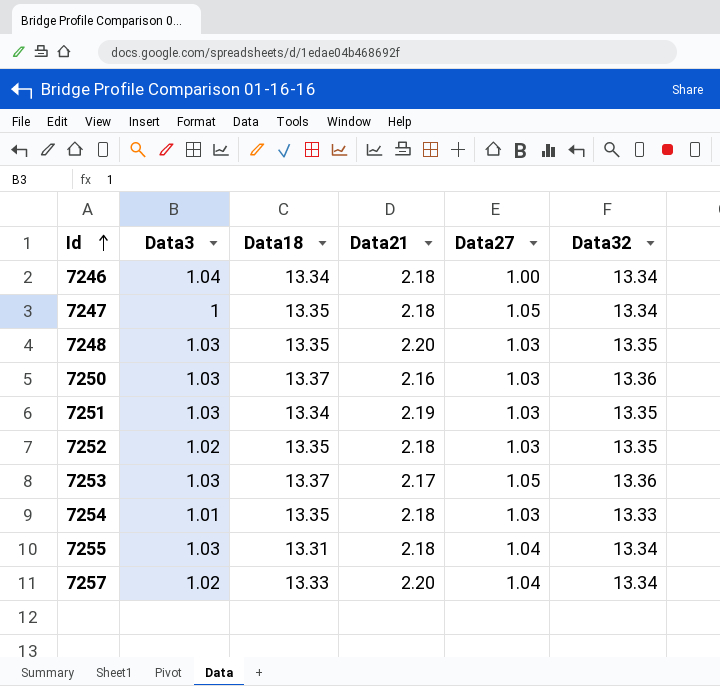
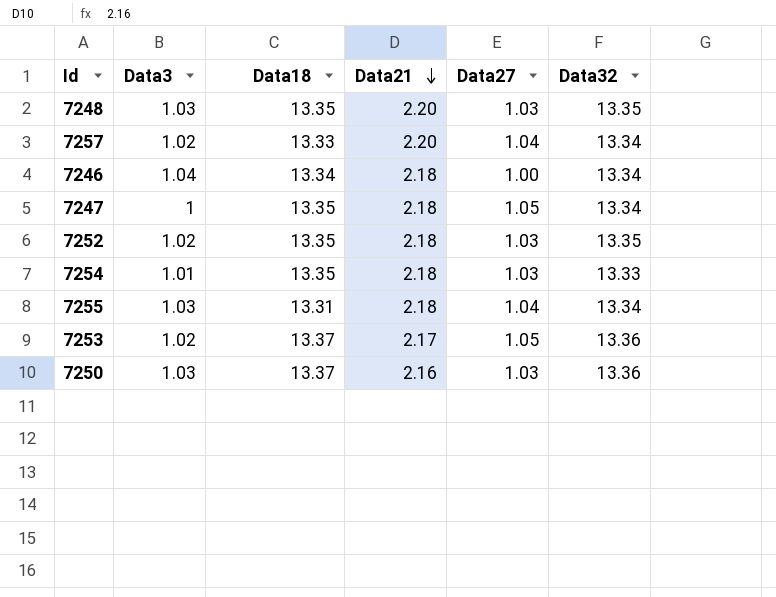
row order: Id ascending -> Data21 descending
row 7251: 1.03 | 13.34 | 2.19 | 1.03 | 13.35 -> none
7253 | Data3: 1.03 -> 1.02

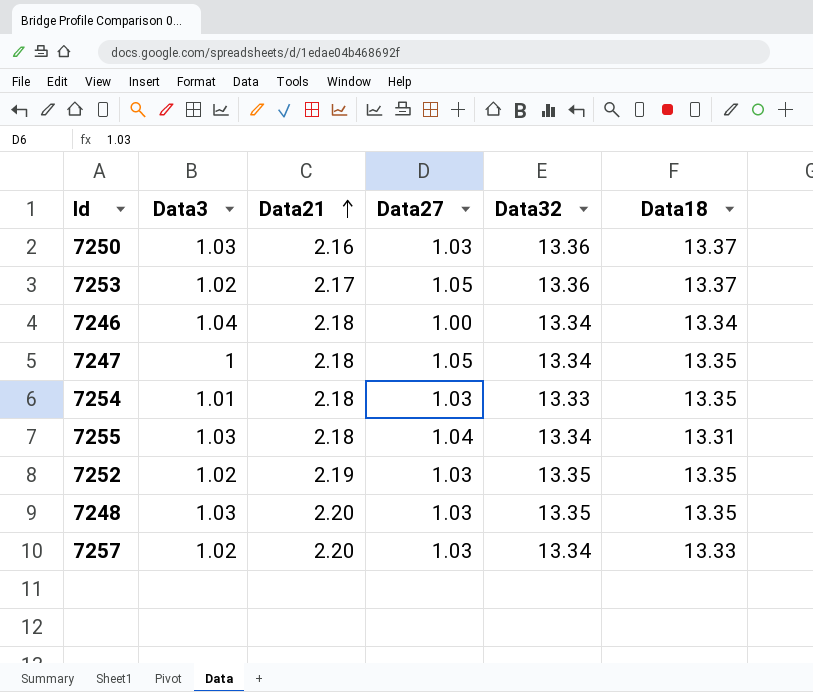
row order: Data21 descending -> Data21 ascending
column Data18 | position: 3 -> 6
7252 | Data21: 2.18 -> 2.19
7257 | Data27: 1.04 -> 1.03

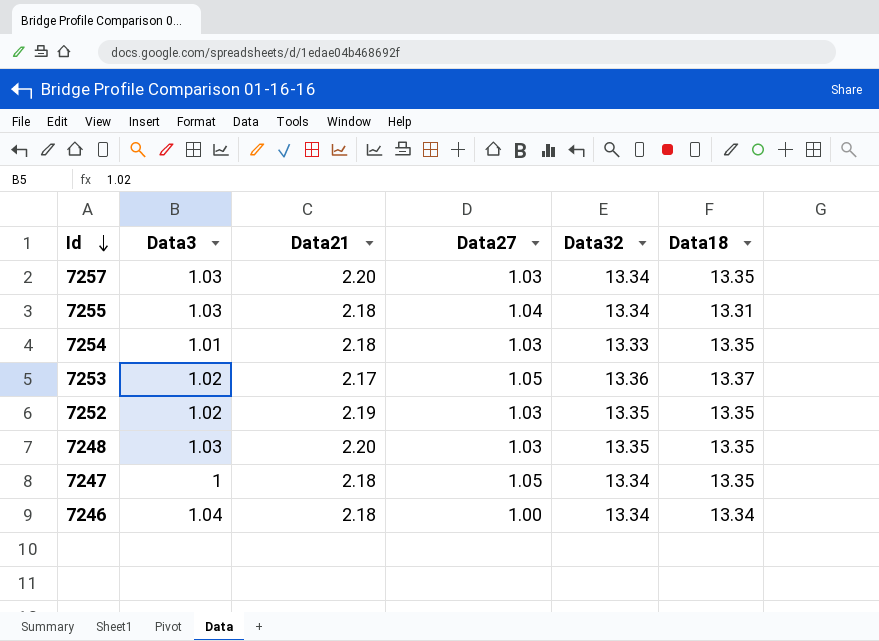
row order: Data21 ascending -> Id descending
row 7250: 1.03 | 2.16 | 1.03 | 13.36 | 13.37 -> none
7257 | Data3: 1.02 -> 1.03
7257 | Data18: 13.33 -> 13.35

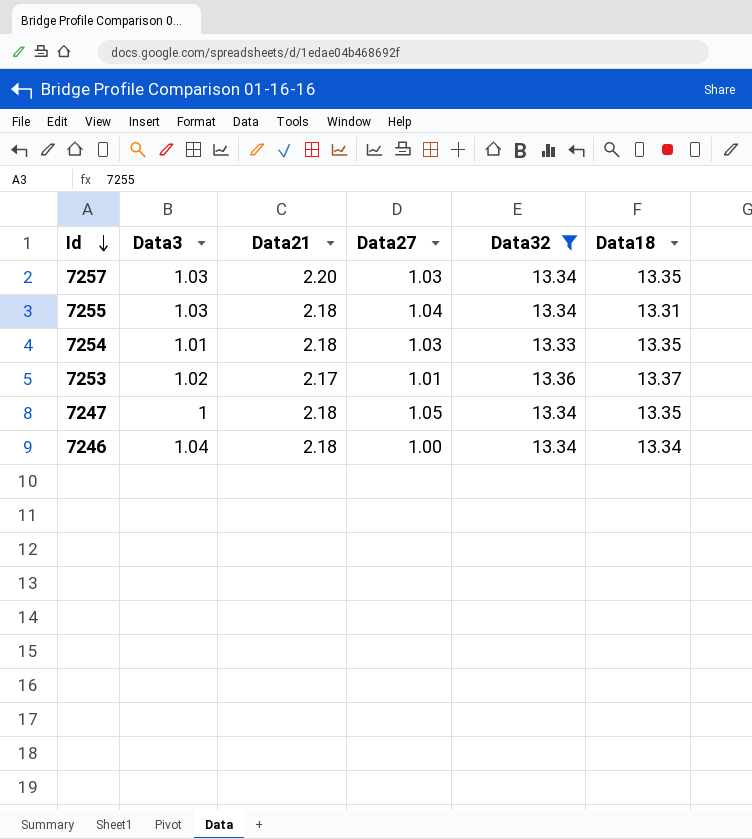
filter: none -> Data32 != 13.35
7253 | Data27: 1.05 -> 1.01

